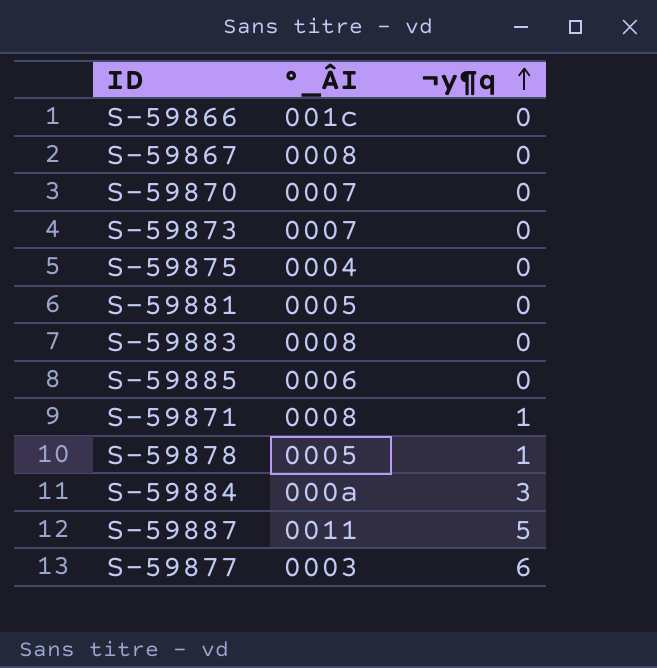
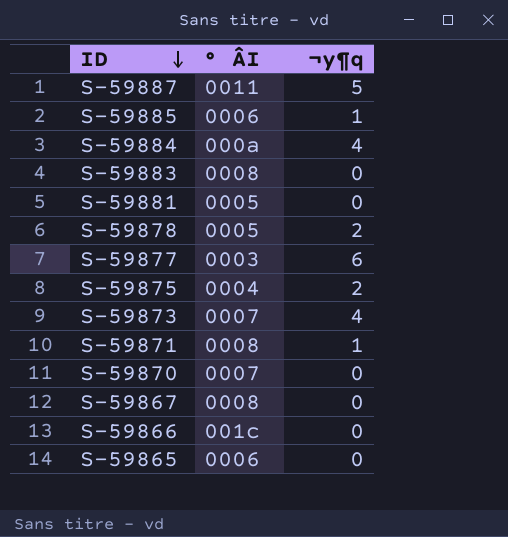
row order: ¬y¶q ascending -> ID descending
column name: °_ÂI -> ° ÂI
S-59885 | ¬y¶q: 0 -> 1
S-59884 | ¬y¶q: 3 -> 4
S-59878 | ¬y¶q: 1 -> 2
S-59875 | ¬y¶q: 0 -> 2
S-59873 | ¬y¶q: 0 -> 4
row S-59865: none -> 0006 | 0

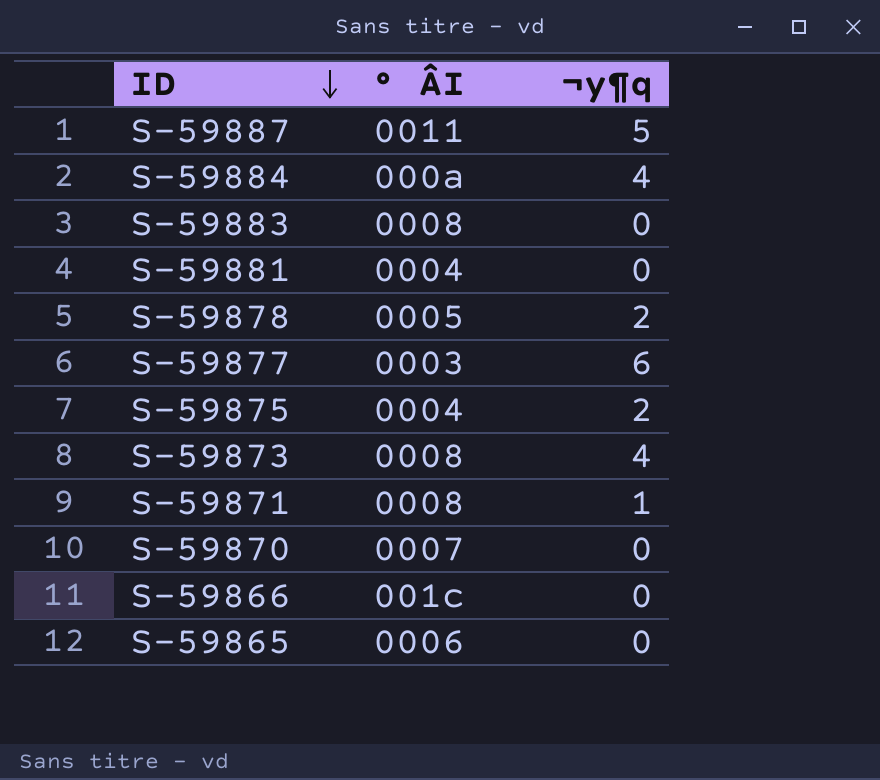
row S-59885: 0006 | 1 -> none
row S-59867: 0008 | 0 -> none
S-59881 | ° ÂI: 0005 -> 0004
S-59873 | ° ÂI: 0007 -> 0008

